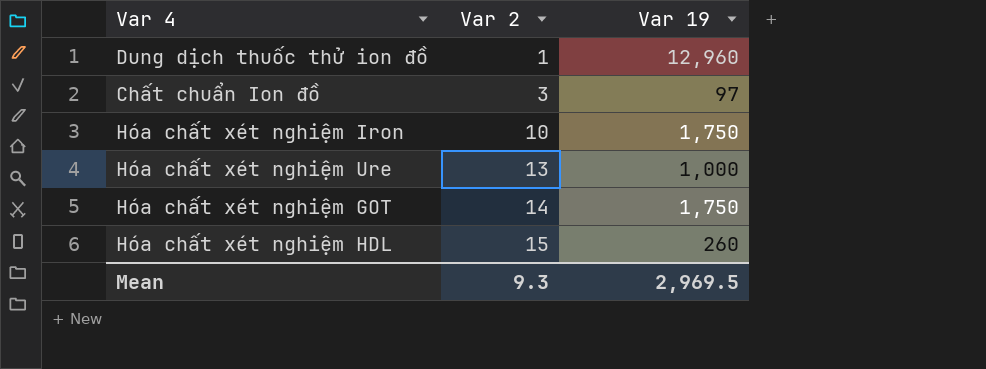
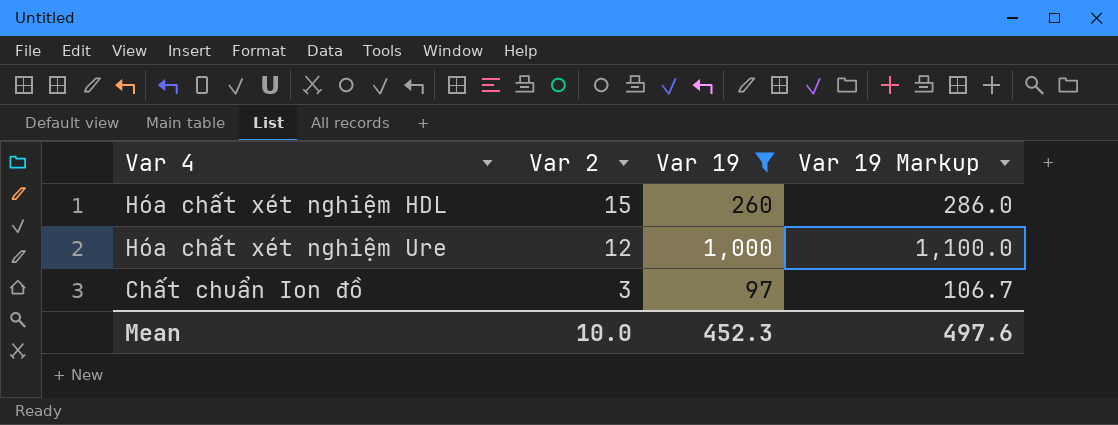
filter: none -> Var 19 <= 1,000
row order: Var 2 ascending -> Var 2 descending
column Var 19 Markup | formula: none -> [Var 19] * 1.1
Hóa chất xét nghiệm Ure | Var 2: 13 -> 12
Mean | Var 2: 9.3 -> 10.0
Mean | Var 19: 2,969.5 -> 452.3

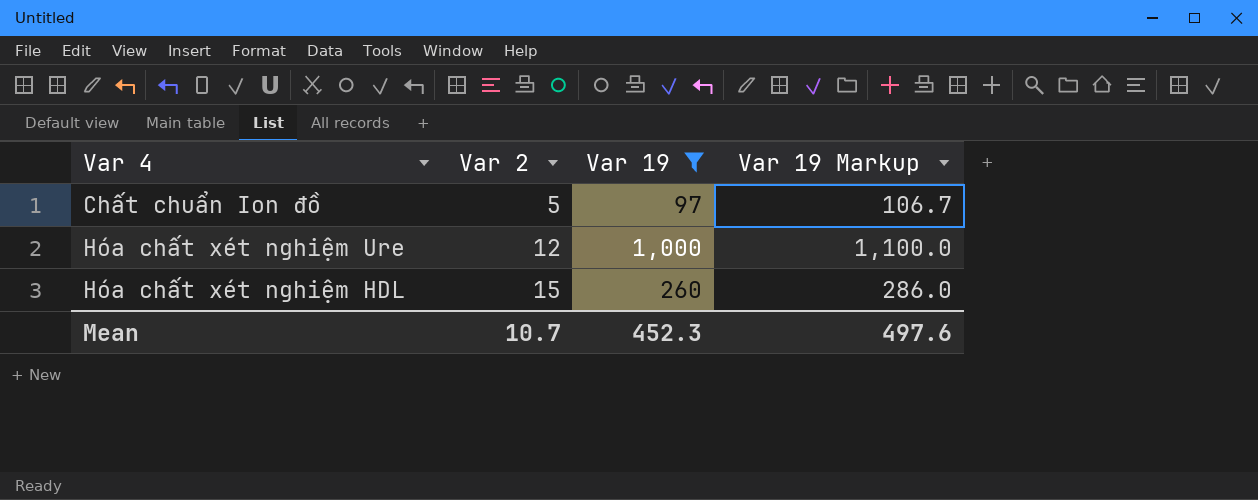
row order: Var 2 descending -> Var 2 ascending
Chất chuẩn Ion đồ | Var 2: 3 -> 5
Mean | Var 2: 10.0 -> 10.7

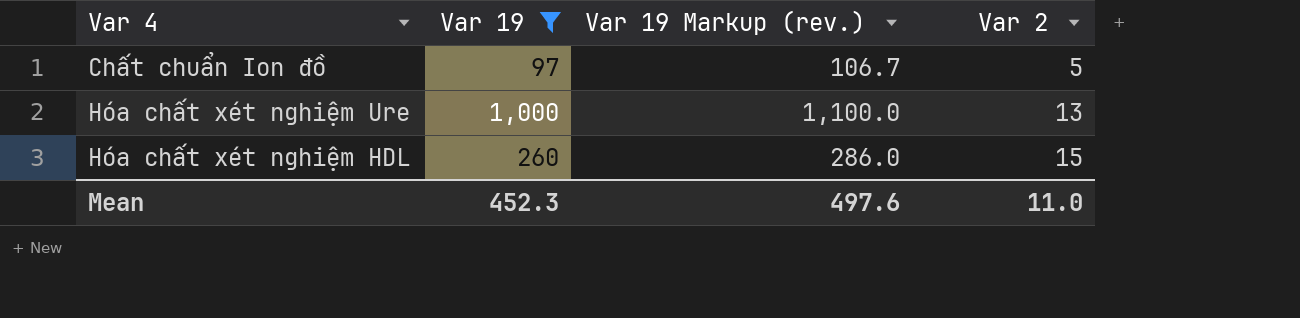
column name: Var 19 Markup -> Var 19 Markup (rev.)
column Var 2 | position: 2 -> 4
Hóa chất xét nghiệm Ure | Var 2: 12 -> 13
Mean | Var 2: 10.7 -> 11.0

